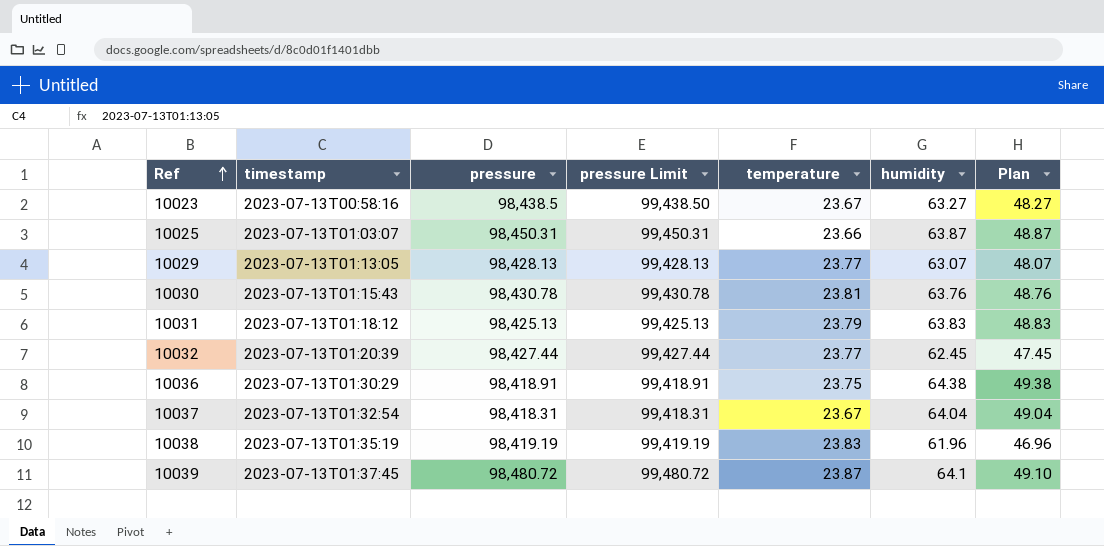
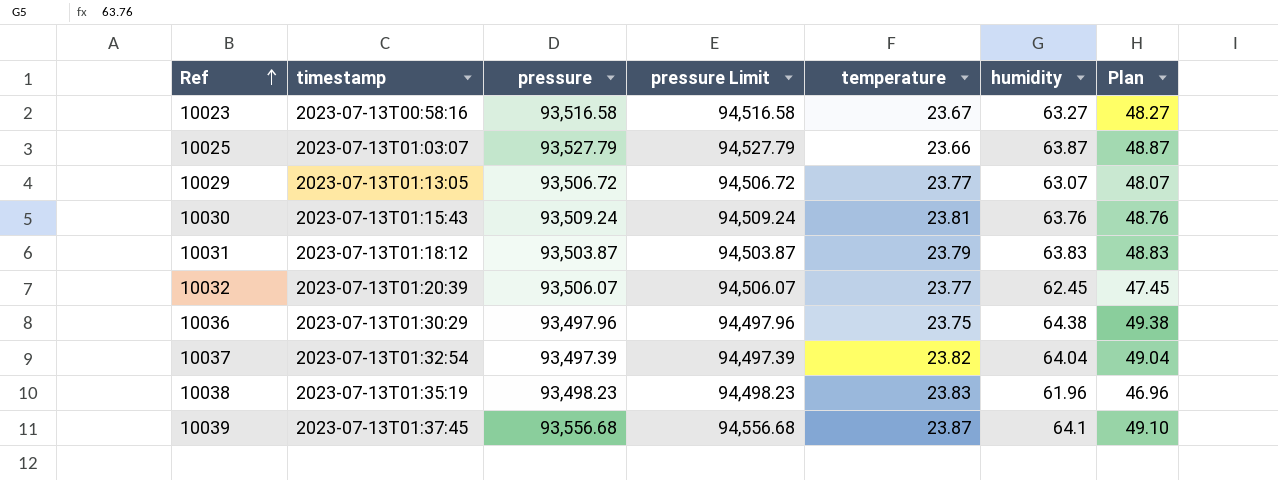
10023 | pressure: 98,438.5 -> 93,516.58
10023 | pressure Limit: 99,438.50 -> 94,516.58
10025 | pressure: 98,450.31 -> 93,527.79
10025 | pressure Limit: 99,450.31 -> 94,527.79
10029 | pressure: 98,428.13 -> 93,506.72
10029 | pressure Limit: 99,428.13 -> 94,506.72
10030 | pressure: 98,430.78 -> 93,509.24
10030 | pressure Limit: 99,430.78 -> 94,509.24
10031 | pressure: 98,425.13 -> 93,503.87
10031 | pressure Limit: 99,425.13 -> 94,503.87
10032 | pressure: 98,427.44 -> 93,506.07
10032 | pressure Limit: 99,427.44 -> 94,506.07
10036 | pressure: 98,418.91 -> 93,497.96
10036 | pressure Limit: 99,418.91 -> 94,497.96
10037 | pressure: 98,418.31 -> 93,497.39
10037 | pressure Limit: 99,418.31 -> 94,497.39
10037 | temperature: 23.67 -> 23.82
10038 | pressure: 98,419.19 -> 93,498.23
10038 | pressure Limit: 99,419.19 -> 94,498.23
10039 | pressure: 98,480.72 -> 93,556.68
10039 | pressure Limit: 99,480.72 -> 94,556.68

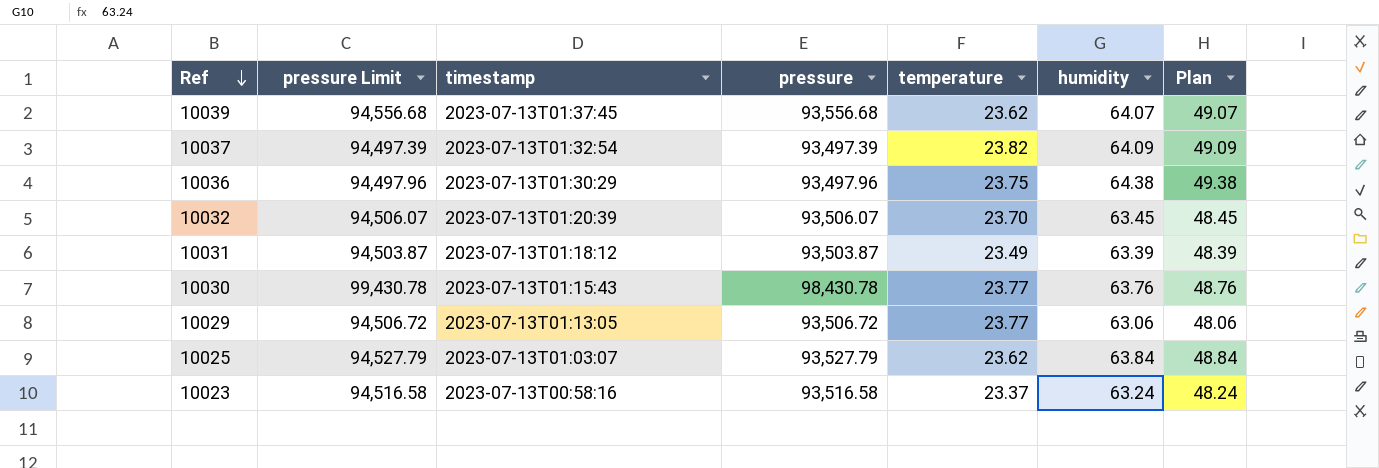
row order: Ref ascending -> Ref descending
column pressure Limit | position: 4 -> 2
row 10038: 2023-07-13T01:35:19 | 93,498.23 | 94,498.23 | 23.83 | 61.96 | 46.96 -> none
10039 | temperature: 23.87 -> 23.62
10039 | humidity: 64.1 -> 64.07
10039 | Plan: 49.10 -> 49.07
10037 | humidity: 64.04 -> 64.09
10037 | Plan: 49.04 -> 49.09
10032 | temperature: 23.77 -> 23.70
10032 | humidity: 62.45 -> 63.45
10032 | Plan: 47.45 -> 48.45
10031 | temperature: 23.79 -> 23.49
10031 | humidity: 63.83 -> 63.39
10031 | Plan: 48.83 -> 48.39
10030 | pressure Limit: 94,509.24 -> 99,430.78
10030 | pressure: 93,509.24 -> 98,430.78
10030 | temperature: 23.81 -> 23.77
10029 | humidity: 63.07 -> 63.06
10029 | Plan: 48.07 -> 48.06
10025 | temperature: 23.66 -> 23.62
10025 | humidity: 63.87 -> 63.84
10025 | Plan: 48.87 -> 48.84
10023 | temperature: 23.67 -> 23.37
10023 | humidity: 63.27 -> 63.24
10023 | Plan: 48.27 -> 48.24

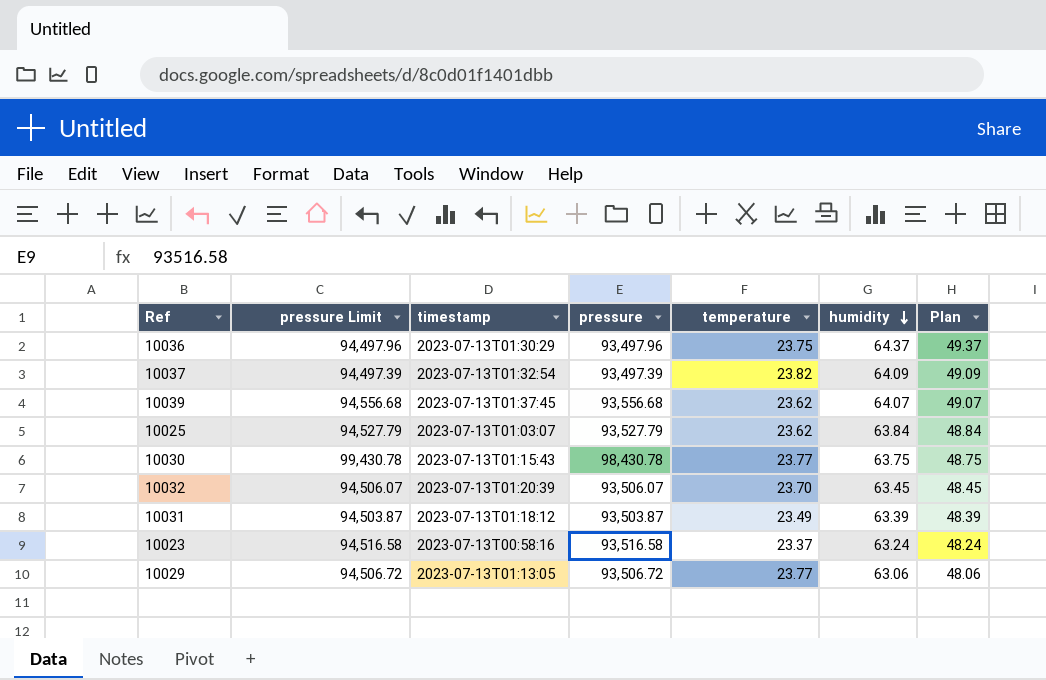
row order: Ref descending -> humidity descending
10036 | humidity: 64.38 -> 64.37
10036 | Plan: 49.38 -> 49.37
10030 | humidity: 63.76 -> 63.75
10030 | Plan: 48.76 -> 48.75

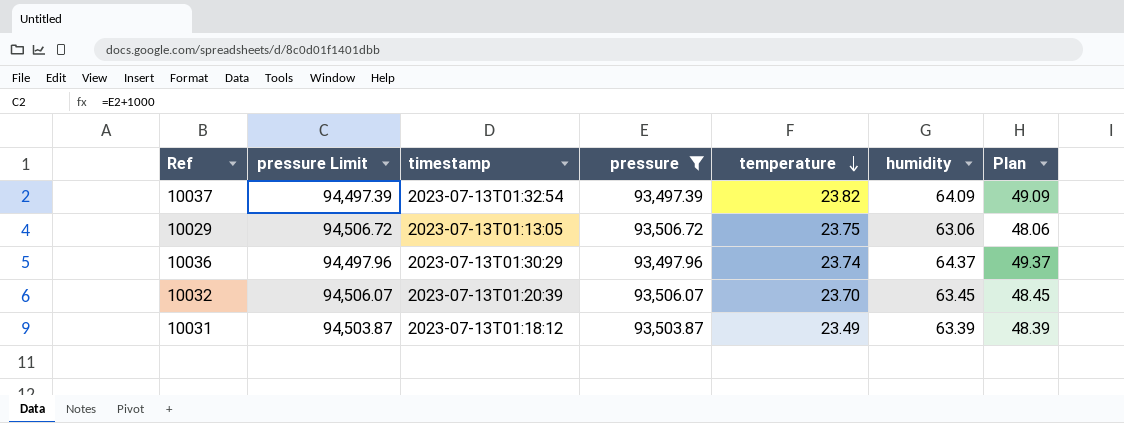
filter: none -> pressure <= 93,506.72
row order: humidity descending -> temperature descending
10029 | temperature: 23.77 -> 23.75
10036 | temperature: 23.75 -> 23.74

